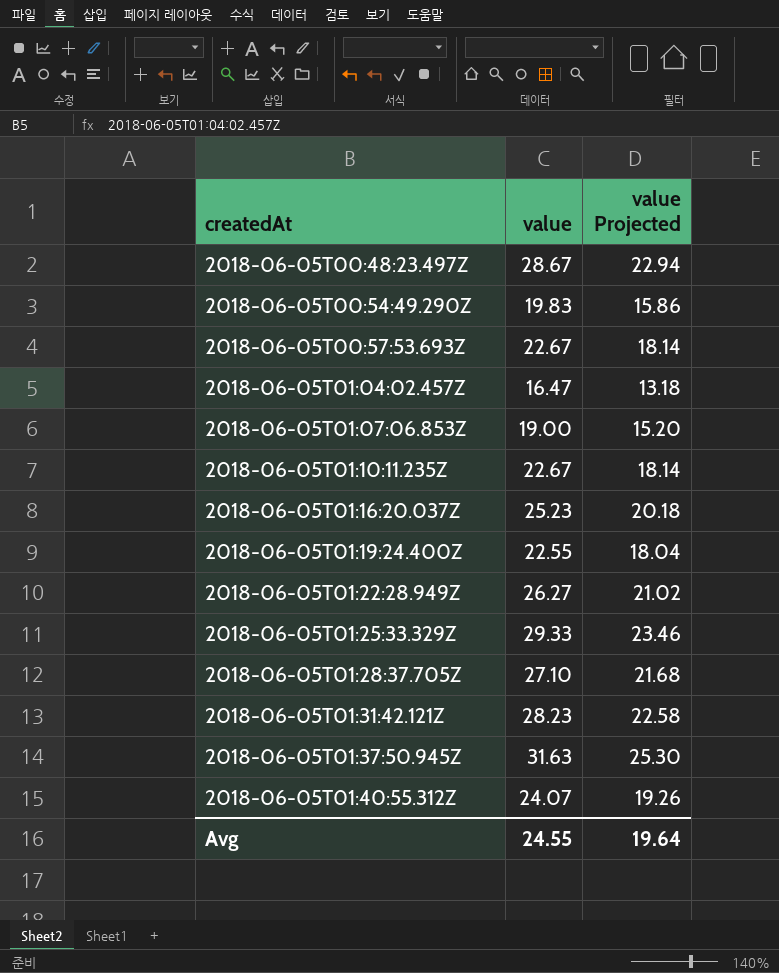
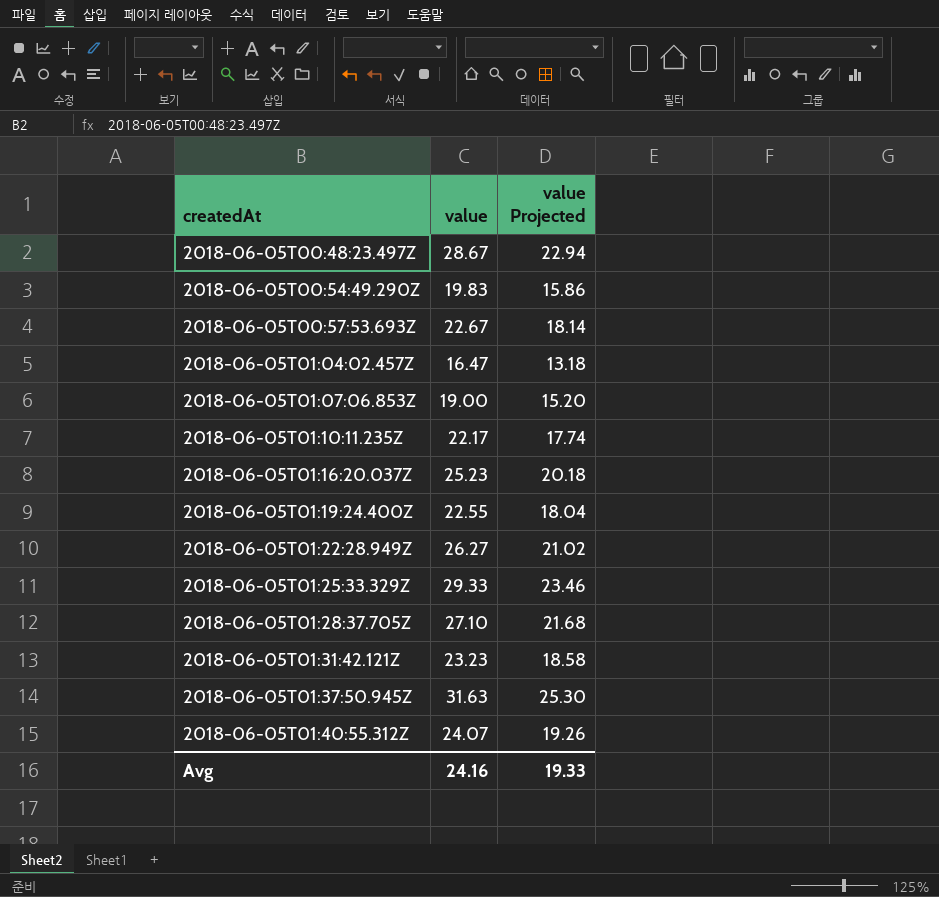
2018-06-05T01:10:11.235Z | value: 22.67 -> 22.17
2018-06-05T01:10:11.235Z | value Projected: 18.14 -> 17.74
2018-06-05T01:31:42.121Z | value: 28.23 -> 23.23
2018-06-05T01:31:42.121Z | value Projected: 22.58 -> 18.58
Avg | value: 24.55 -> 24.16
Avg | value Projected: 19.64 -> 19.33

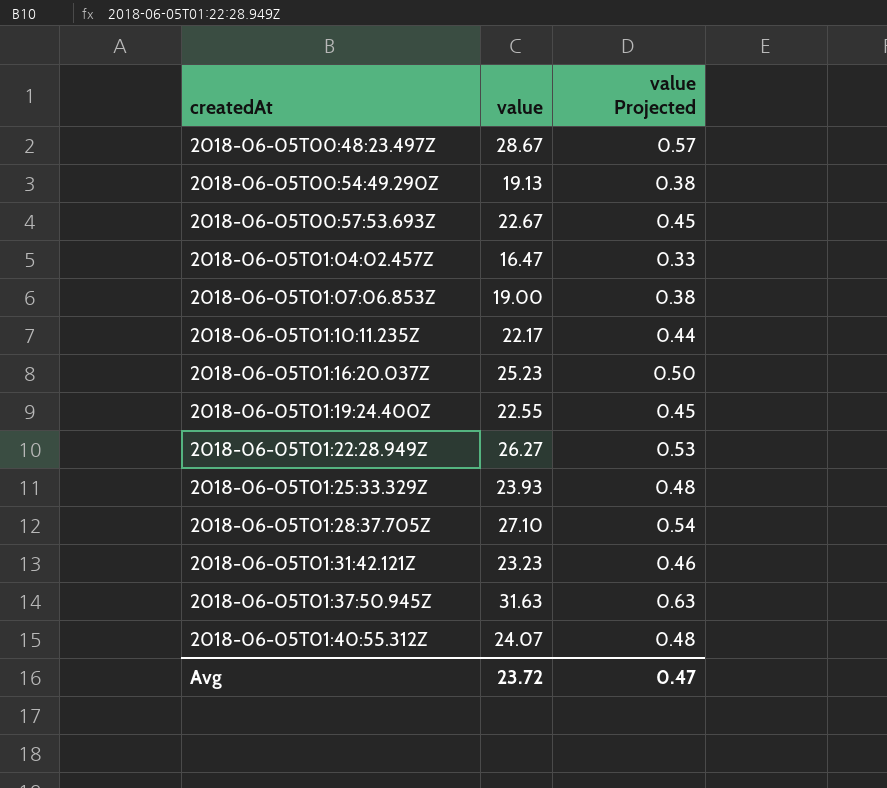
column value Projected | formula: [value] * 0.8 -> [value] * 0.02
2018-06-05T00:54:49.290Z | value: 19.83 -> 19.13
2018-06-05T01:25:33.329Z | value: 29.33 -> 23.93
Avg | value: 24.16 -> 23.72
Avg | value Projected: 19.33 -> 0.47

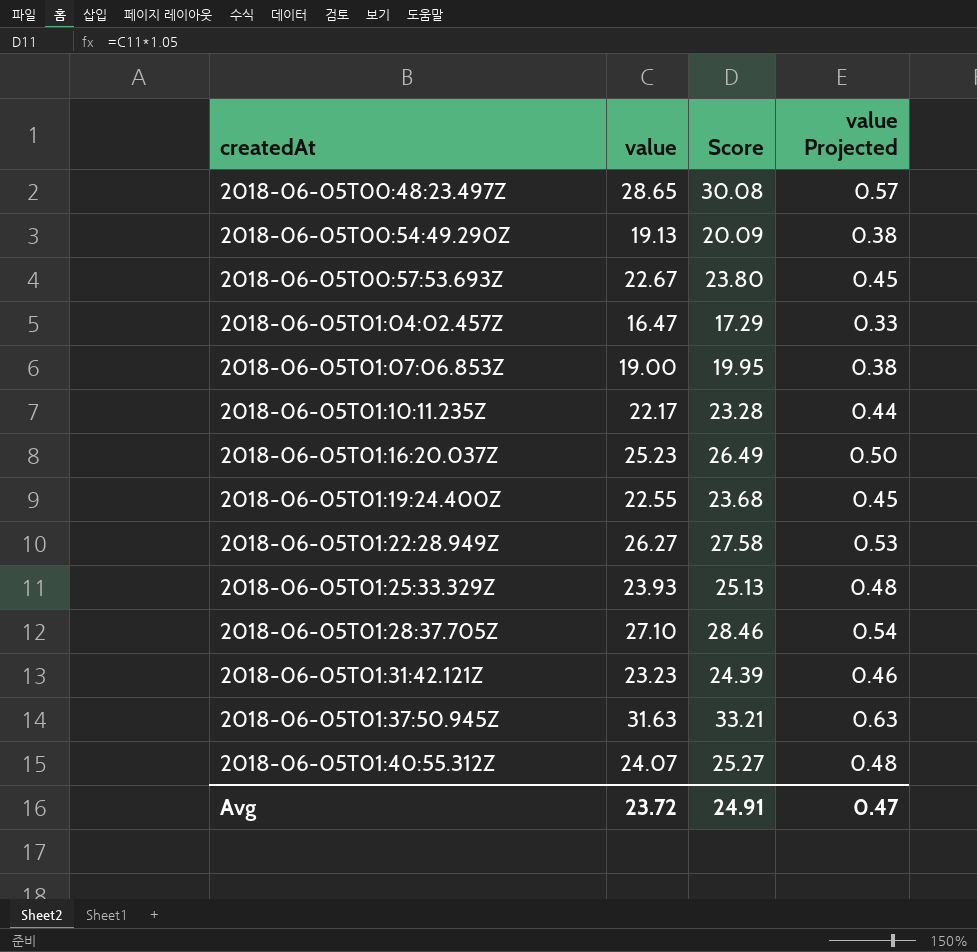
column Score | formula: none -> [value] * 1.05
2018-06-05T00:48:23.497Z | value: 28.67 -> 28.65

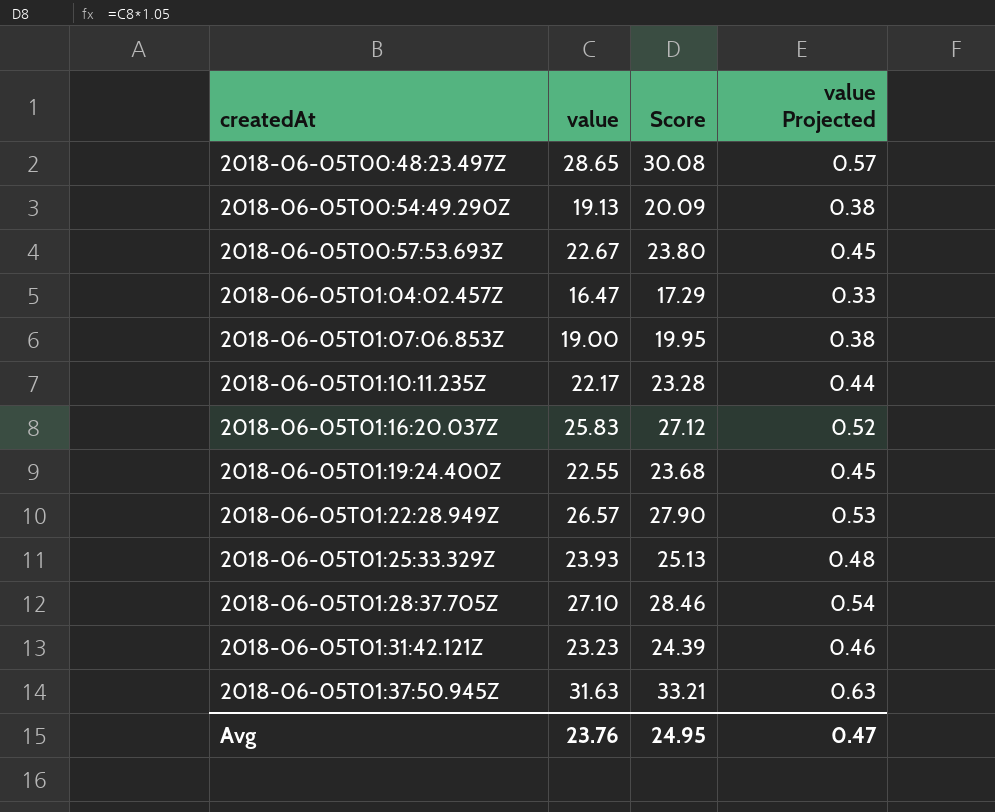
row 2018-06-05T01:40:55.312Z: 24.07 | 25.27 | 0.48 -> none
2018-06-05T01:16:20.037Z | value: 25.23 -> 25.83
2018-06-05T01:16:20.037Z | Score: 26.49 -> 27.12
2018-06-05T01:16:20.037Z | value Projected: 0.50 -> 0.52
2018-06-05T01:22:28.949Z | value: 26.27 -> 26.57
2018-06-05T01:22:28.949Z | Score: 27.58 -> 27.90
Avg | value: 23.72 -> 23.76
Avg | Score: 24.91 -> 24.95

